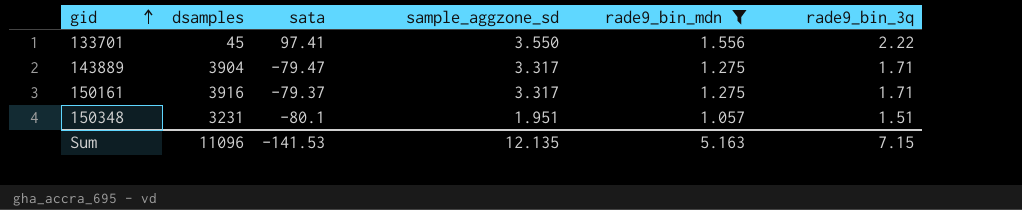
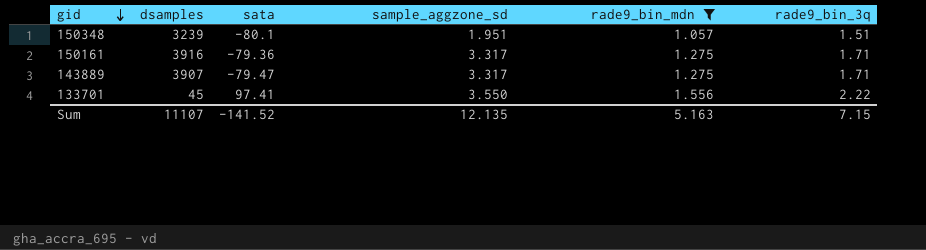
row order: gid ascending -> gid descending
150348 | dsamples: 3231 -> 3239
150161 | sata: -79.37 -> -79.36
143889 | dsamples: 3904 -> 3907
Sum | dsamples: 11096 -> 11107
Sum | sata: -141.53 -> -141.52

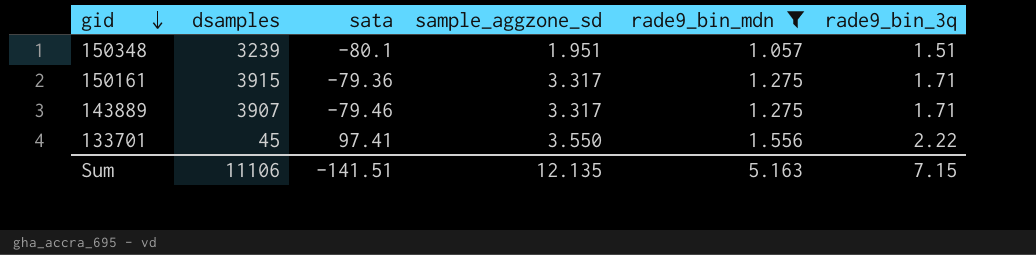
150161 | dsamples: 3916 -> 3915
143889 | sata: -79.47 -> -79.46
Sum | dsamples: 11107 -> 11106
Sum | sata: -141.52 -> -141.51

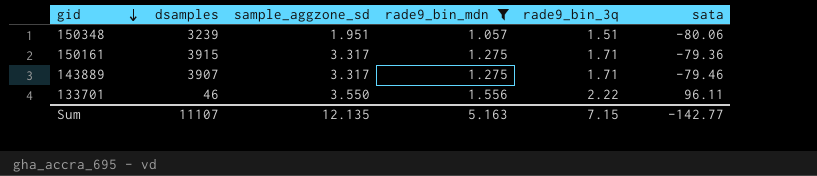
column sata | position: 3 -> 6
150348 | sata: -80.1 -> -80.06
133701 | dsamples: 45 -> 46
133701 | sata: 97.41 -> 96.11
Sum | dsamples: 11106 -> 11107
Sum | sata: -141.51 -> -142.77

